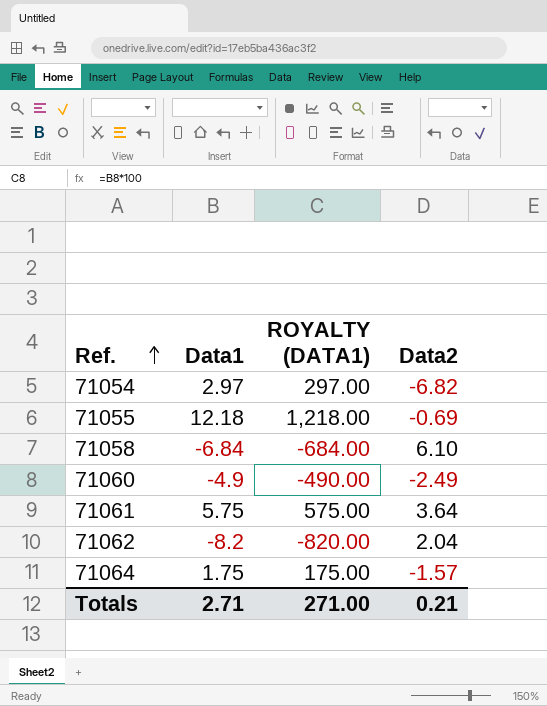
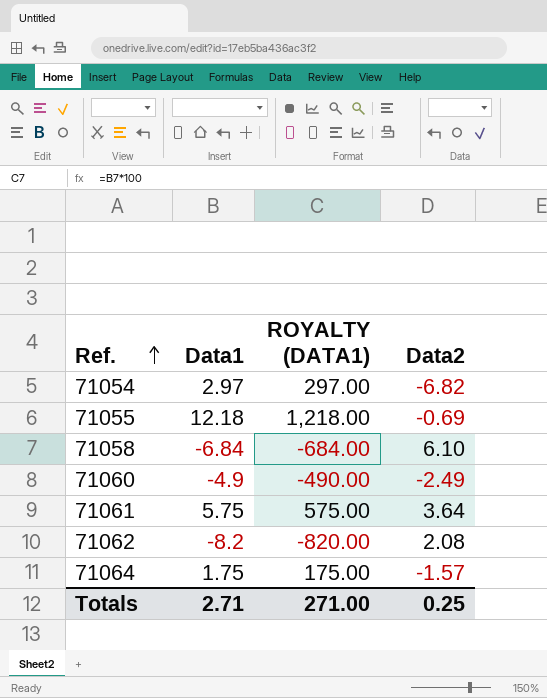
71062 | Data2: 2.04 -> 2.08
Totals | Data2: 0.21 -> 0.25

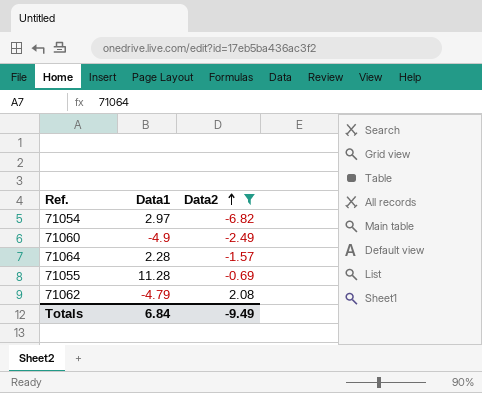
filter: none -> Data2 <= 2.08
row order: Ref. ascending -> Data2 ascending
column ROYALTY (DATA1) | formula: [Data1] * 100 -> none
71064 | Data1: 1.75 -> 2.28
71055 | Data1: 12.18 -> 11.28
71062 | Data1: -8.2 -> -4.79
Totals | Data1: 2.71 -> 6.84
Totals | Data2: 0.25 -> -9.49

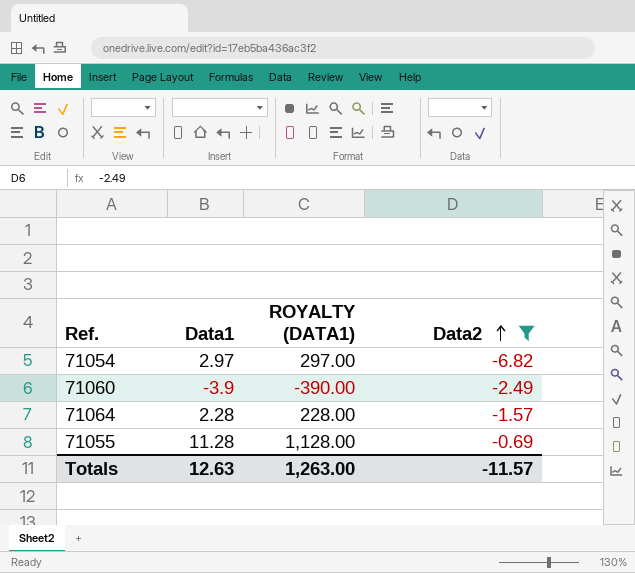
column ROYALTY (DATA1) | formula: none -> [Data1] * 100
row 71062: -4.79 | 2.08 -> none
71060 | Data1: -4.9 -> -3.9
Totals | Data1: 6.84 -> 12.63
Totals | Data2: -9.49 -> -11.57

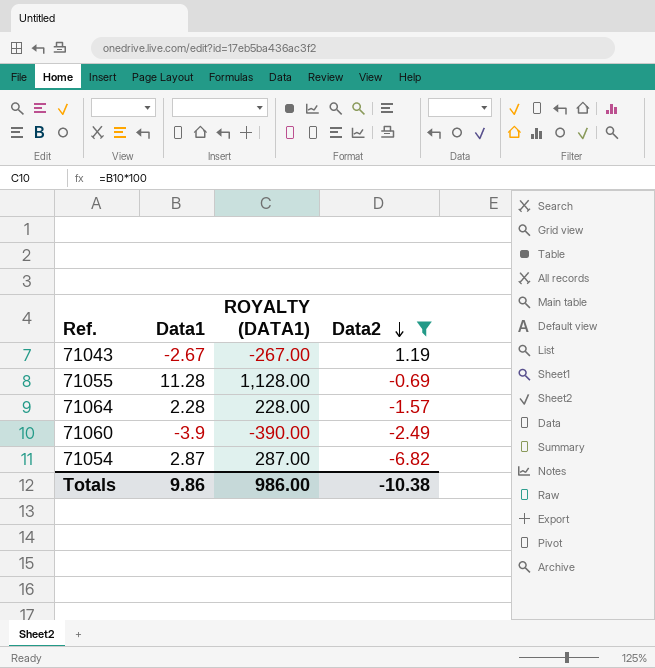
row order: Data2 ascending -> Data2 descending
row 71043: none -> -2.67 | -267.00 | 1.19
71054 | Data1: 2.97 -> 2.87
71054 | ROYALTY (DATA1): 297.00 -> 287.00
Totals | Data1: 12.63 -> 9.86
Totals | ROYALTY (DATA1): 1,263.00 -> 986.00
Totals | Data2: -11.57 -> -10.38

